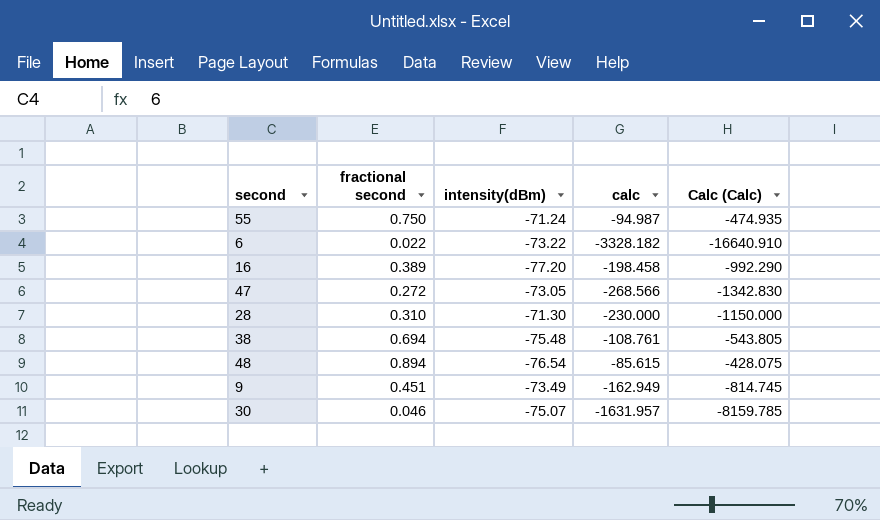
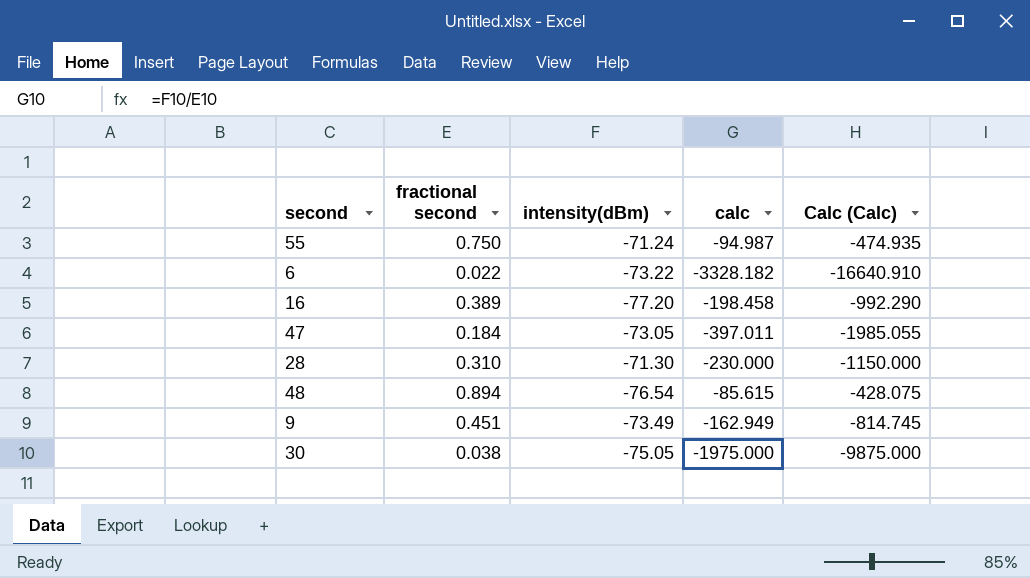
row 38: 0.694 | -75.48 | -108.761 | -543.805 -> none
47 | fractional second: 0.272 -> 0.184
47 | calc: -268.566 -> -397.011
47 | Calc (Calc): -1342.830 -> -1985.055
30 | fractional second: 0.046 -> 0.038
30 | intensity(dBm): -75.07 -> -75.05
30 | calc: -1631.957 -> -1975.000
30 | Calc (Calc): -8159.785 -> -9875.000

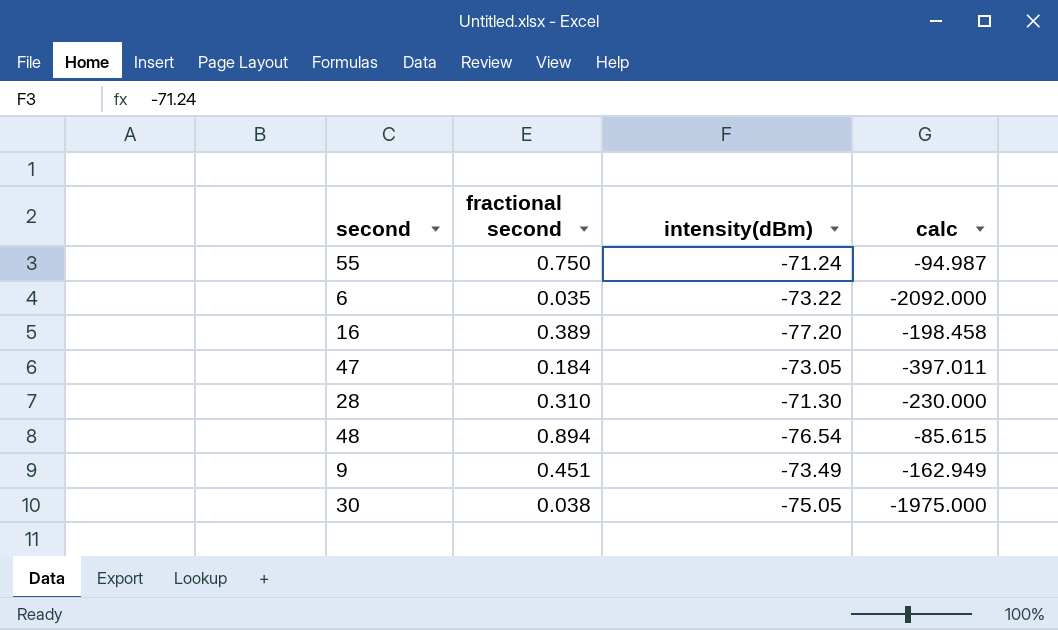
column Calc (Calc) | formula: [calc] * 5 -> none
6 | fractional second: 0.022 -> 0.035
6 | calc: -3328.182 -> -2092.000

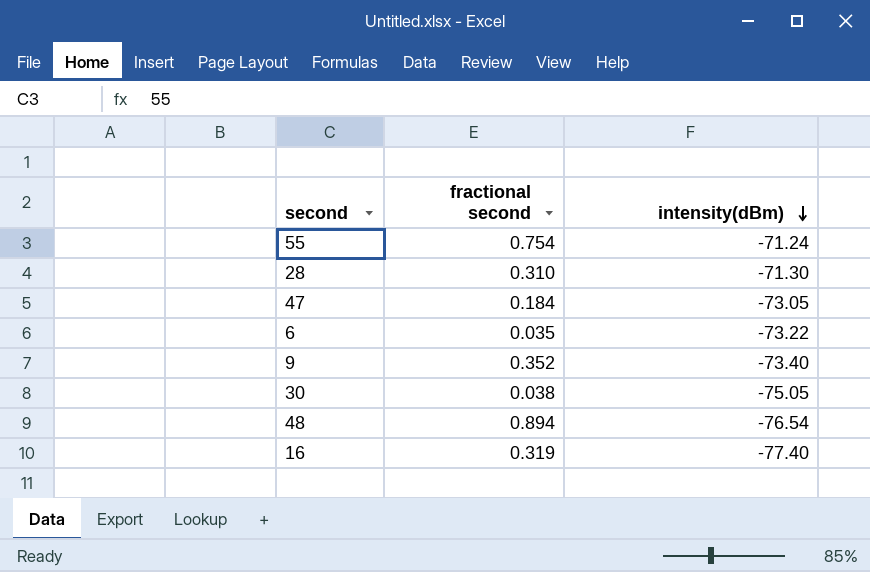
row order: none -> intensity(dBm) descending
column calc | formula: [intensity(dBm)] / [fractional second] -> none
55 | fractional second: 0.750 -> 0.754
9 | fractional second: 0.451 -> 0.352
9 | intensity(dBm): -73.49 -> -73.40
16 | fractional second: 0.389 -> 0.319
16 | intensity(dBm): -77.20 -> -77.40

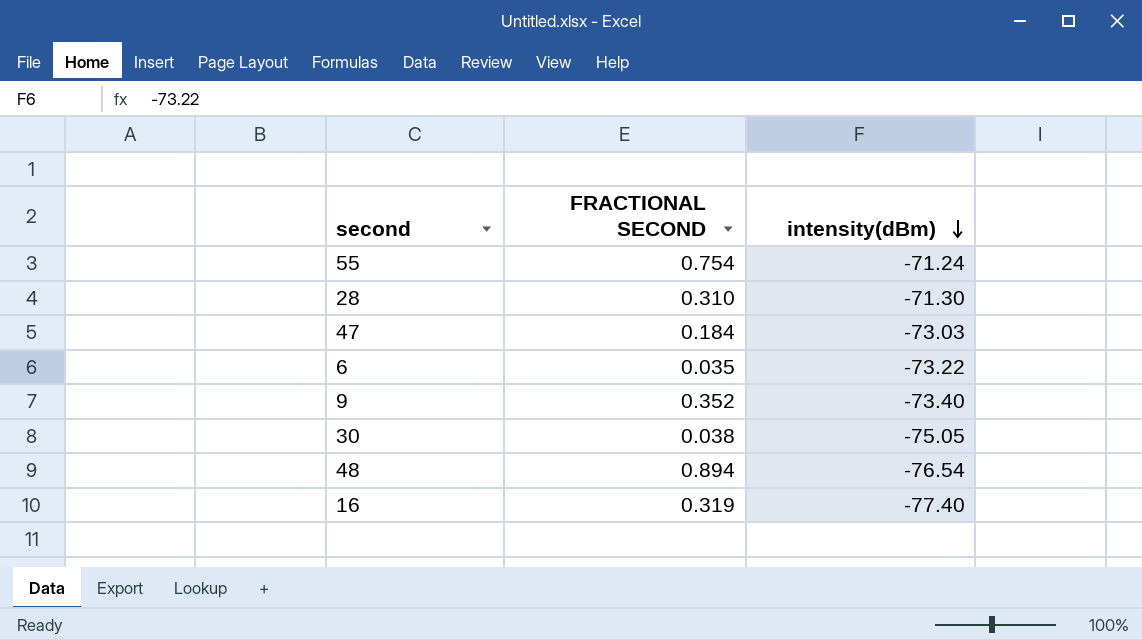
column name: fractional second -> FRACTIONAL SECOND
47 | intensity(dBm): -73.05 -> -73.03

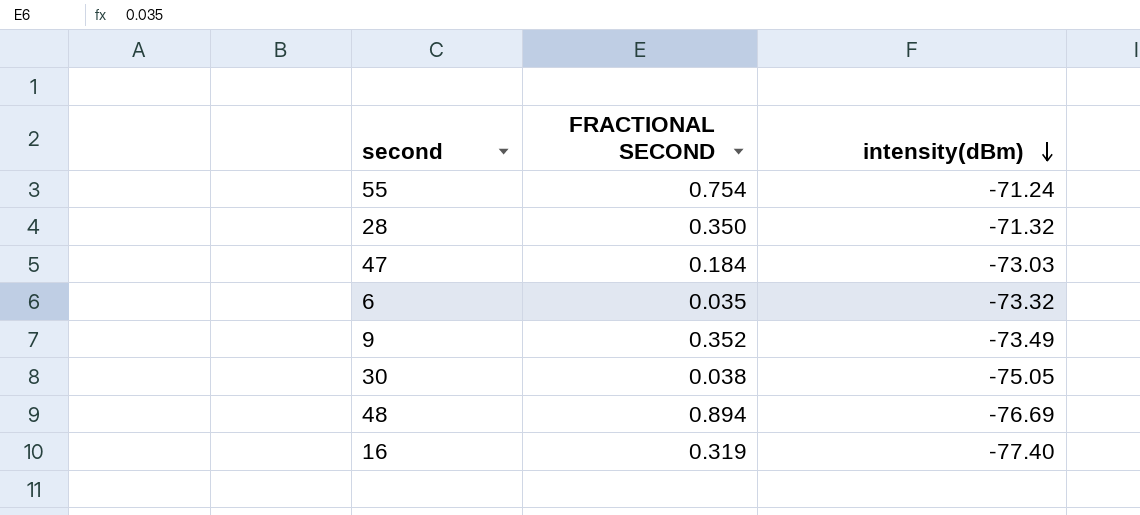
28 | FRACTIONAL SECOND: 0.310 -> 0.350
28 | intensity(dBm): -71.30 -> -71.32
6 | intensity(dBm): -73.22 -> -73.32
9 | intensity(dBm): -73.40 -> -73.49
48 | intensity(dBm): -76.54 -> -76.69

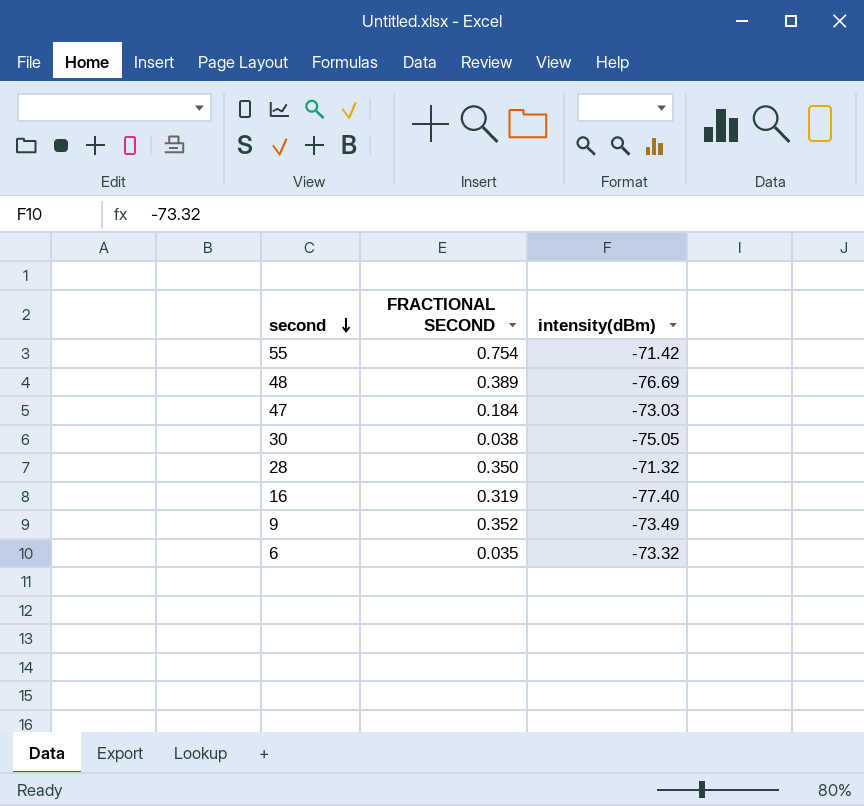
row order: intensity(dBm) descending -> second descending
55 | intensity(dBm): -71.24 -> -71.42
48 | FRACTIONAL SECOND: 0.894 -> 0.389

